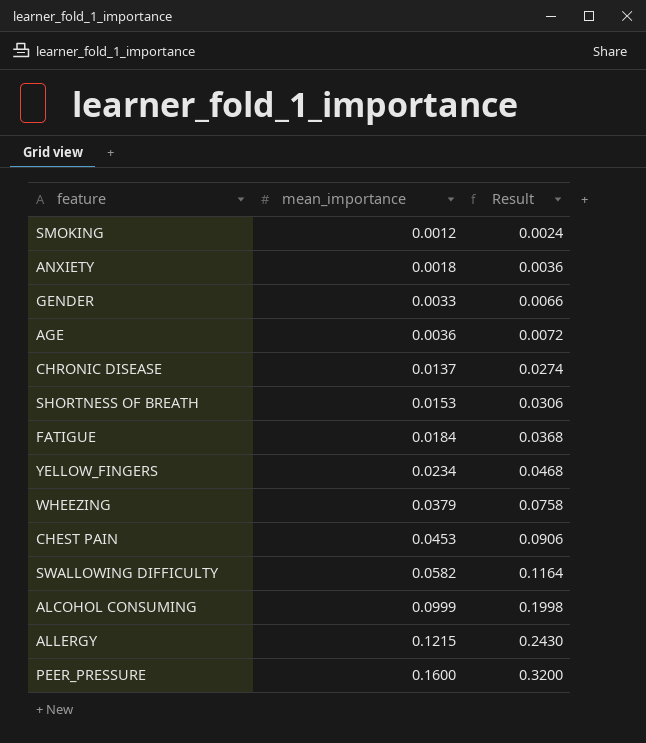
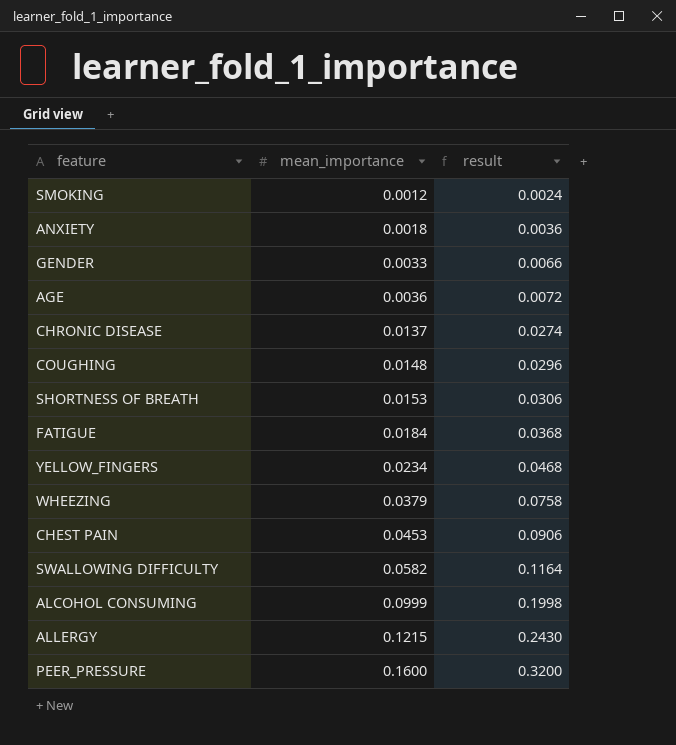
column name: Result -> result
row COUGHING: none -> 0.0148 | 0.0296

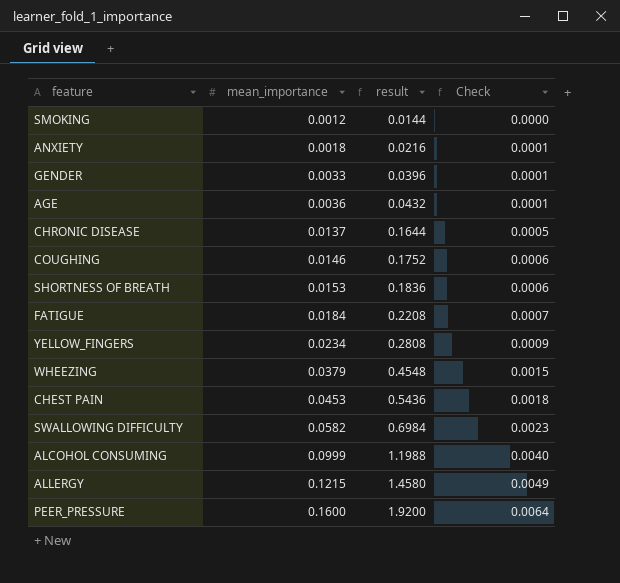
column result | formula: [mean_importance] * 2 -> [mean_importance] * 12
column Check | formula: none -> [mean_importance] * 0.04
COUGHING | mean_importance: 0.0148 -> 0.0146

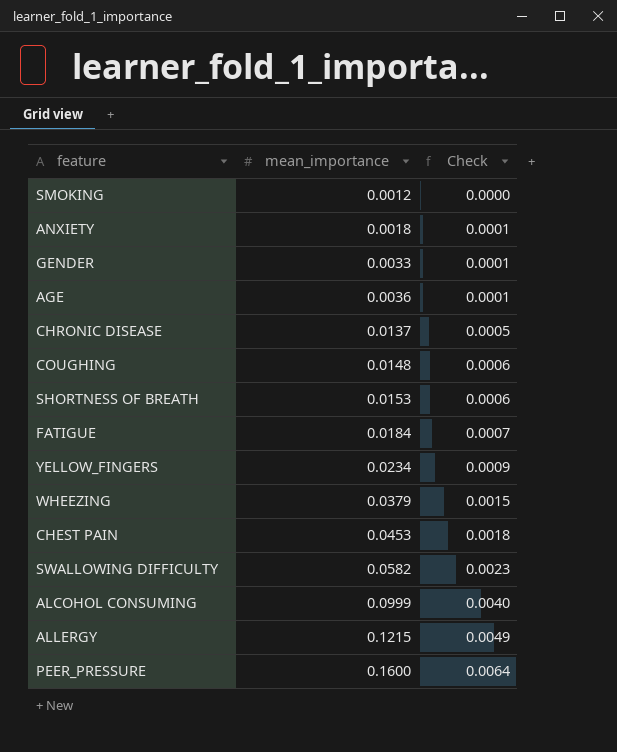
column result | formula: [mean_importance] * 12 -> none
COUGHING | mean_importance: 0.0146 -> 0.0148

